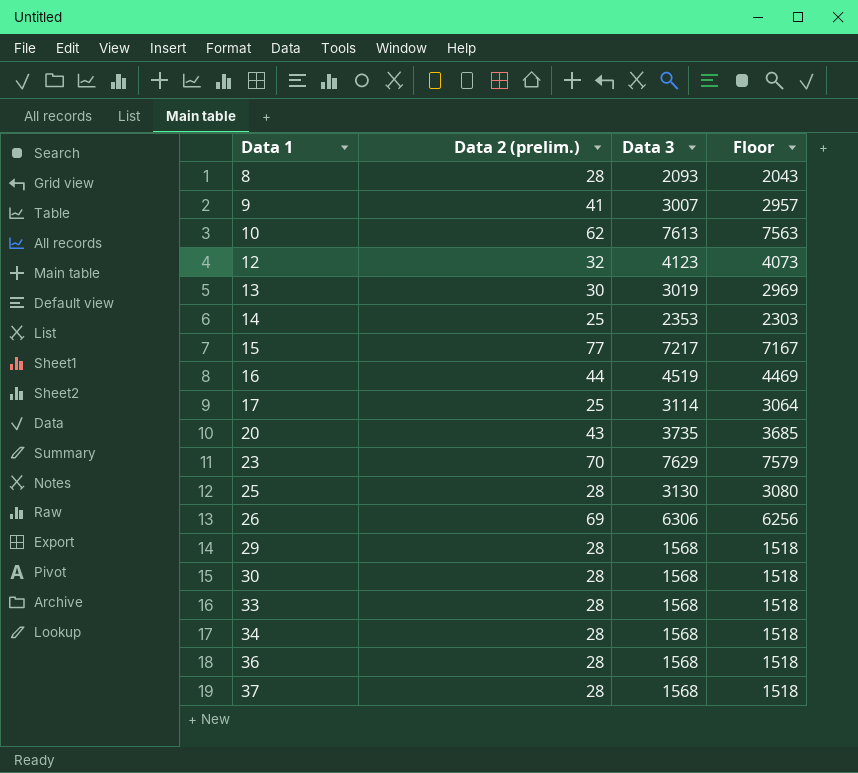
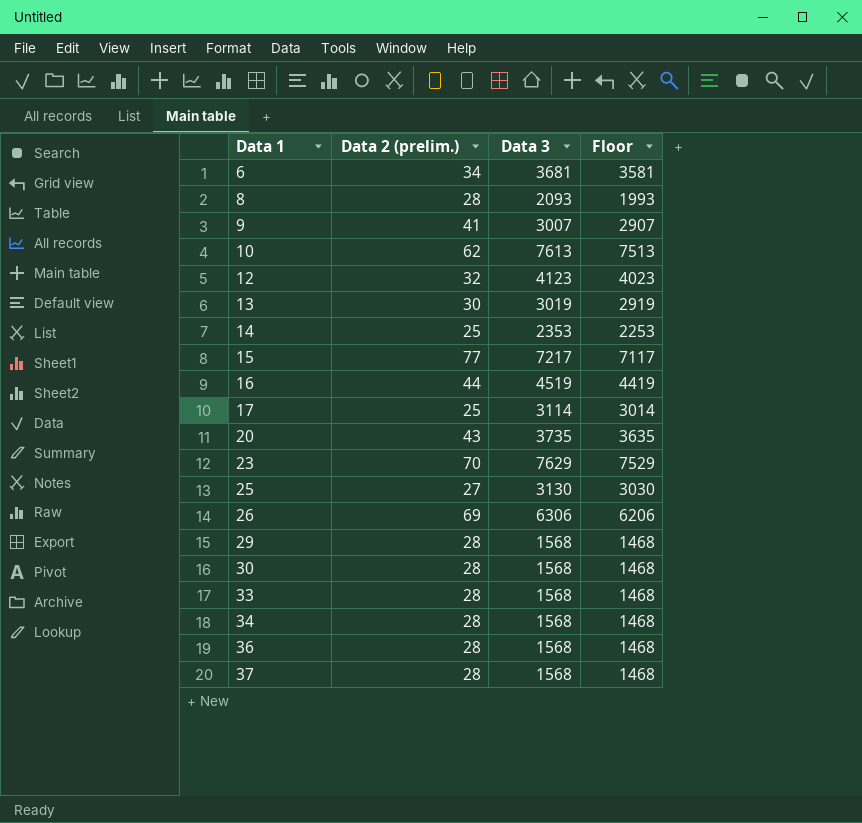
column Floor | formula: [Data 3] - 50 -> [Data 3] - 100
row 6: none -> 34 | 3681 | 3581
25 | Data 2 (prelim.): 28 -> 27

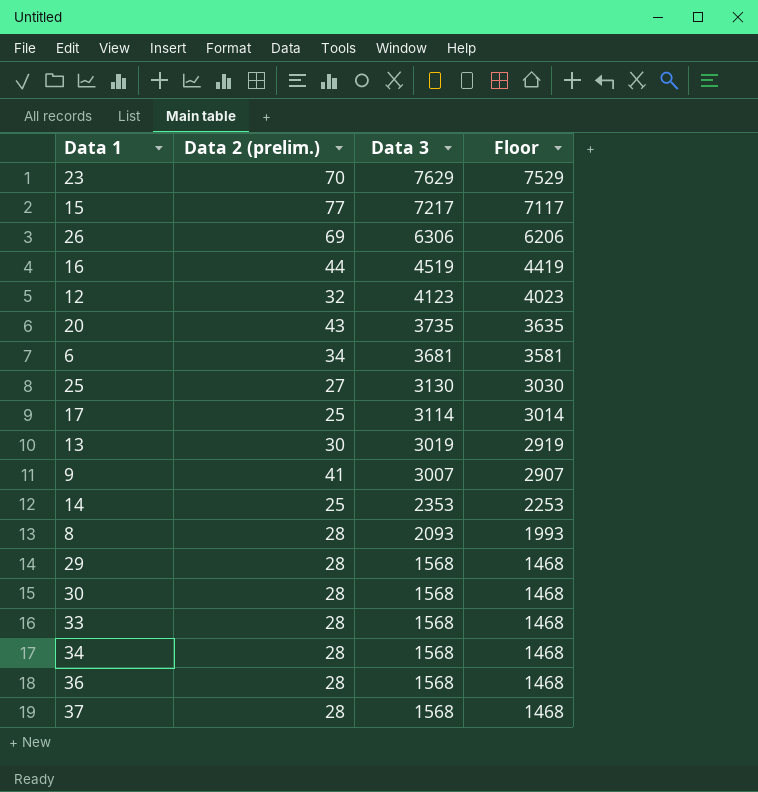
row order: Data 1 ascending -> Data 3 descending
row 10: 62 | 7613 | 7513 -> none

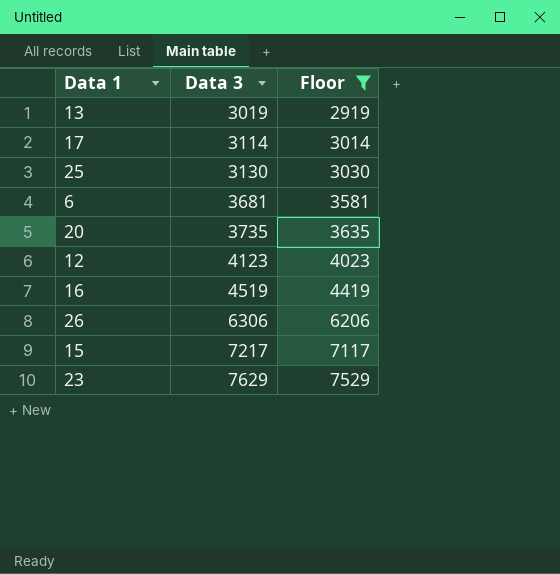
filter: none -> Floor >= 2919
row order: Data 3 descending -> Data 3 ascending
column Data 2 (prelim.) | position: 2 -> none

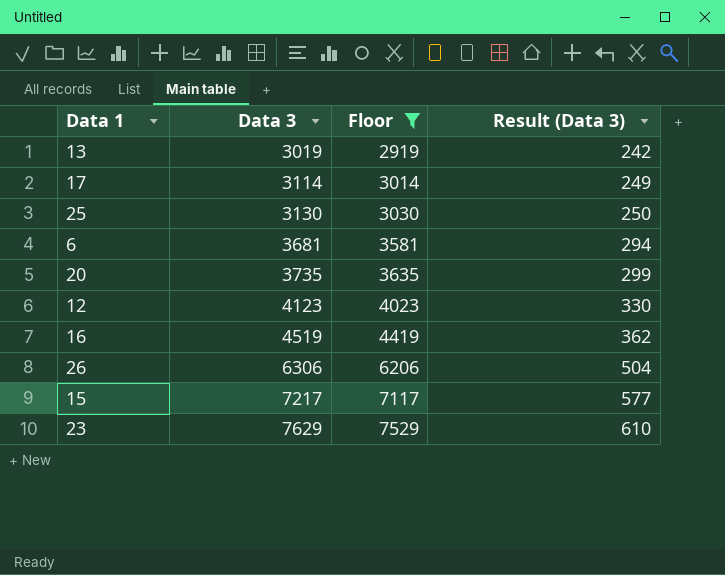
column Result (Data 3) | formula: none -> [Data 3] * 0.08

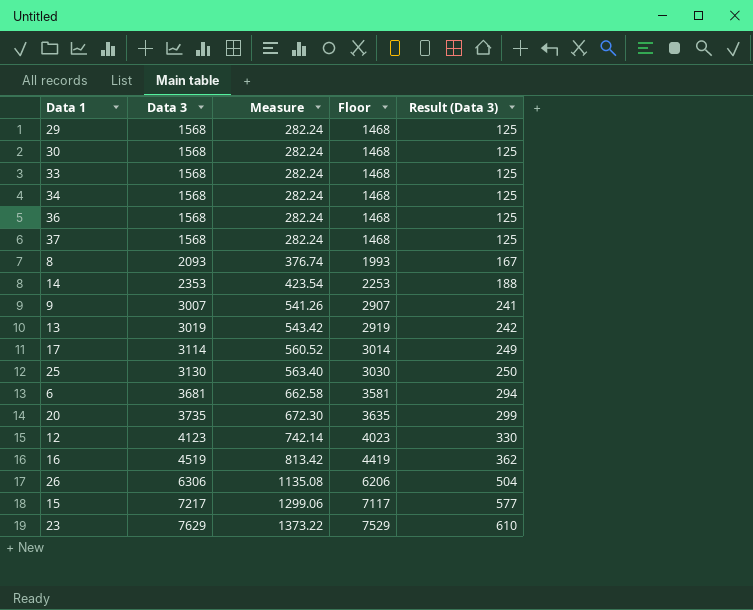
filter: Floor >= 2919 -> none
column Measure | formula: none -> [Data 3] * 0.18

